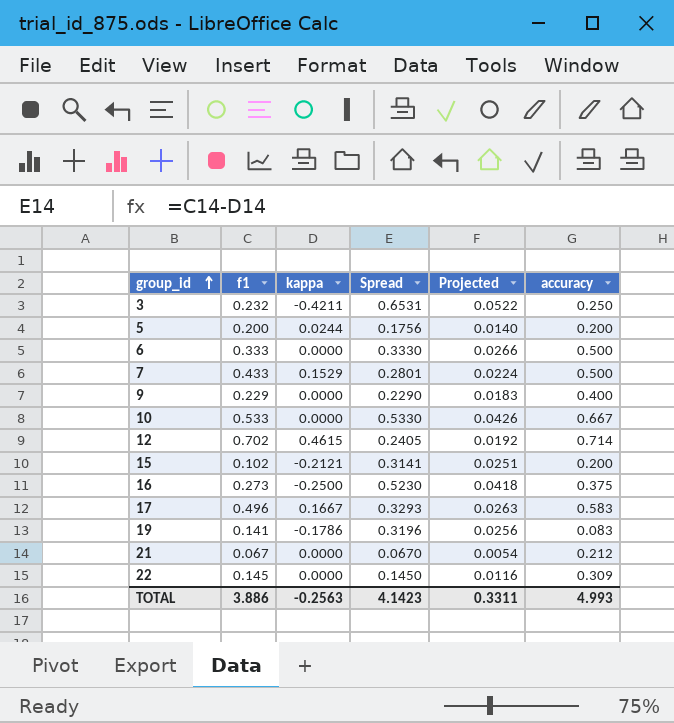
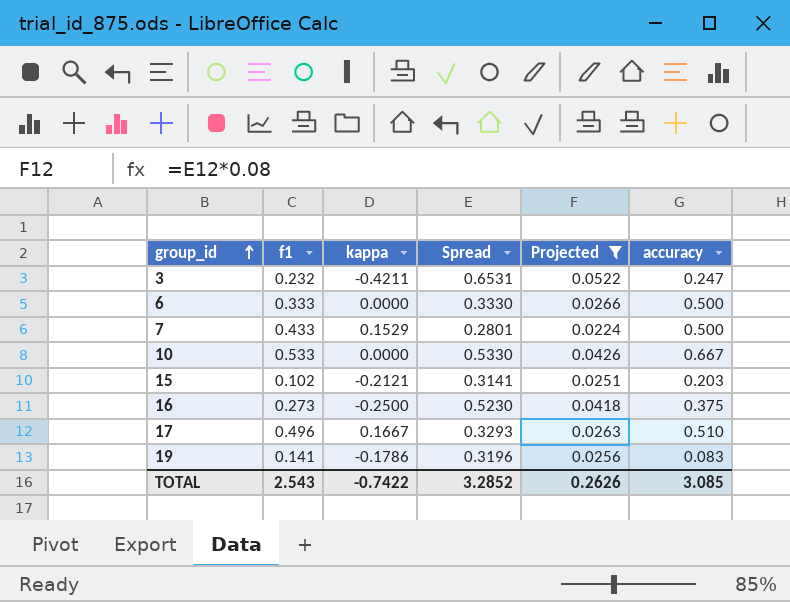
filter: none -> Projected >= 0.0224
3 | accuracy: 0.250 -> 0.247
15 | accuracy: 0.200 -> 0.203
17 | accuracy: 0.583 -> 0.510
TOTAL | f1: 3.886 -> 2.543
TOTAL | kappa: -0.2563 -> -0.7422
TOTAL | Spread: 4.1423 -> 3.2852
TOTAL | Projected: 0.3311 -> 0.2626
TOTAL | accuracy: 4.993 -> 3.085

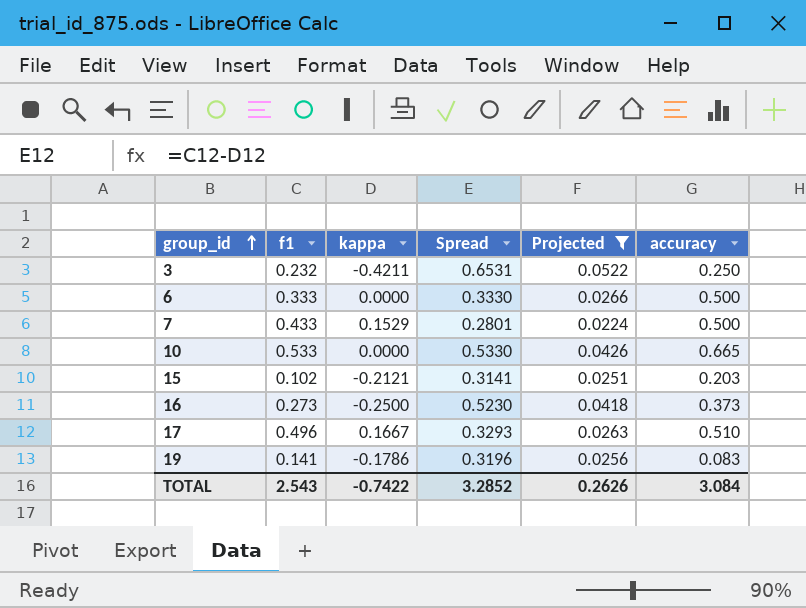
3 | accuracy: 0.247 -> 0.250
10 | accuracy: 0.667 -> 0.665
16 | accuracy: 0.375 -> 0.373
TOTAL | accuracy: 3.085 -> 3.084

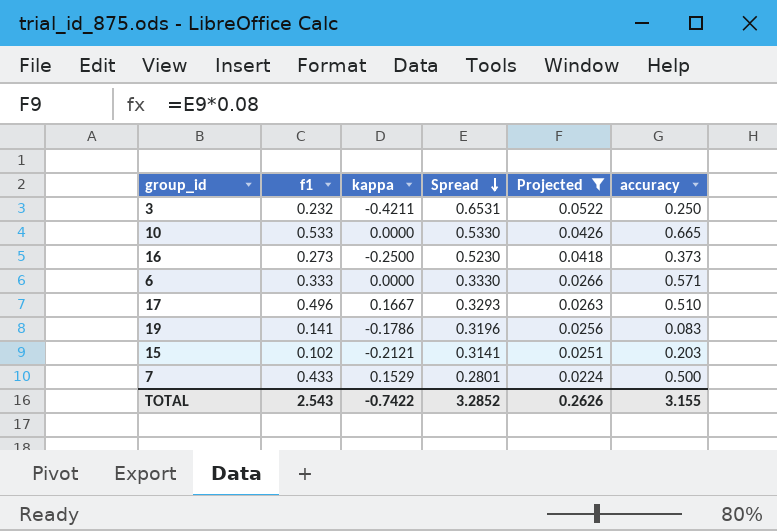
row order: group_id ascending -> Spread descending
6 | accuracy: 0.500 -> 0.571
TOTAL | accuracy: 3.084 -> 3.155

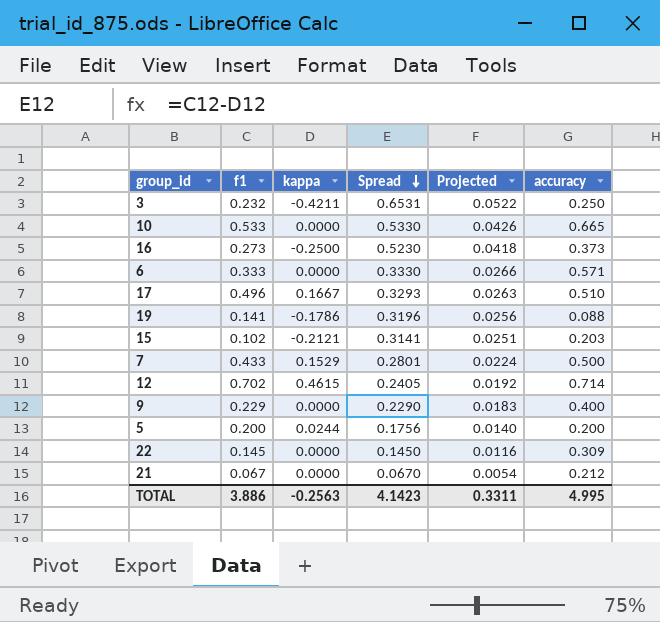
filter: Projected >= 0.0224 -> none
19 | accuracy: 0.083 -> 0.088
TOTAL | f1: 2.543 -> 3.886
TOTAL | kappa: -0.7422 -> -0.2563
TOTAL | Spread: 3.2852 -> 4.1423
TOTAL | Projected: 0.2626 -> 0.3311
TOTAL | accuracy: 3.155 -> 4.995

